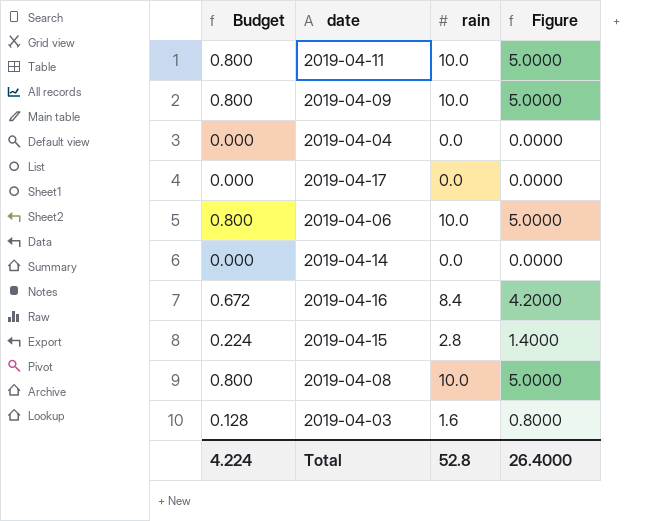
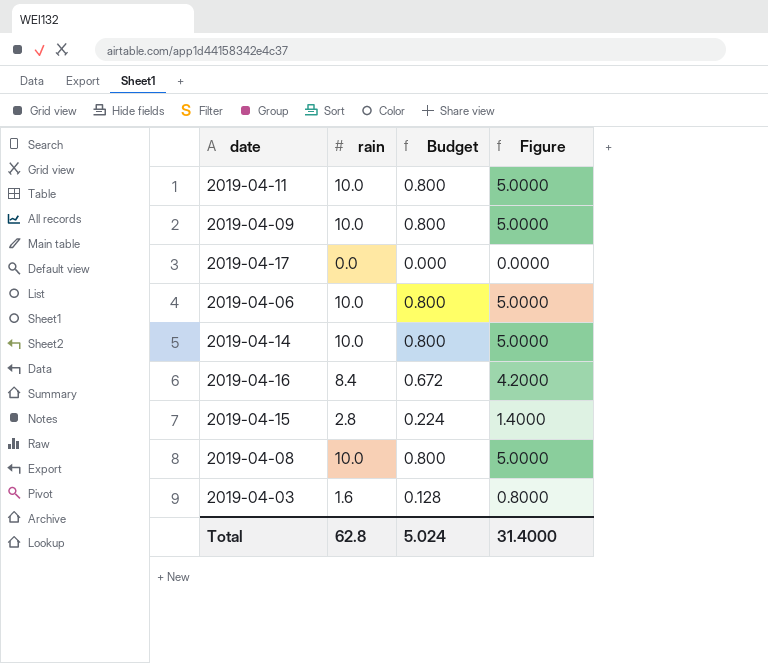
column Budget | position: 1 -> 3
row 2019-04-04: 0.000 | 0.0 | 0.0000 -> none
2019-04-14 | rain: 0.0 -> 10.0
2019-04-14 | Budget: 0.000 -> 0.800
2019-04-14 | Figure: 0.0000 -> 5.0000
Total | rain: 52.8 -> 62.8
Total | Budget: 4.224 -> 5.024
Total | Figure: 26.4000 -> 31.4000

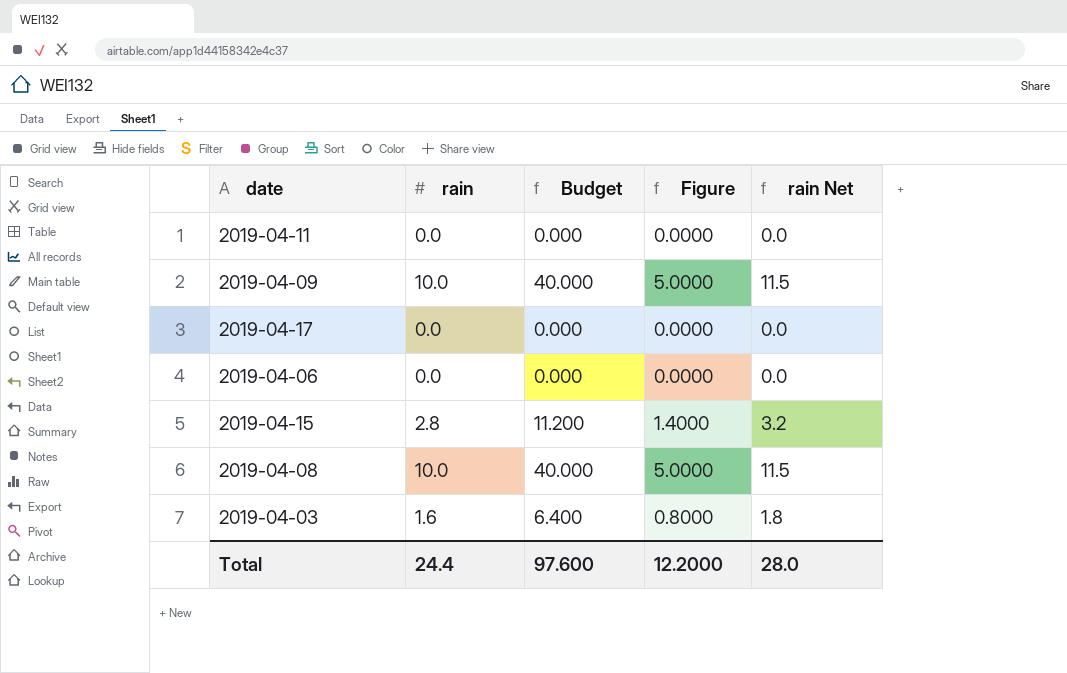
column Budget | formula: [rain] * 0.08 -> [rain] * 4
column rain Net | formula: none -> [rain] * 1.15
row 2019-04-14: 10.0 | 0.800 | 5.0000 -> none
row 2019-04-16: 8.4 | 0.672 | 4.2000 -> none
2019-04-11 | rain: 10.0 -> 0.0
2019-04-11 | Figure: 5.0000 -> 0.0000
2019-04-06 | rain: 10.0 -> 0.0
2019-04-06 | Figure: 5.0000 -> 0.0000
Total | rain: 62.8 -> 24.4
Total | Budget: 5.024 -> 97.600
Total | Figure: 31.4000 -> 12.2000

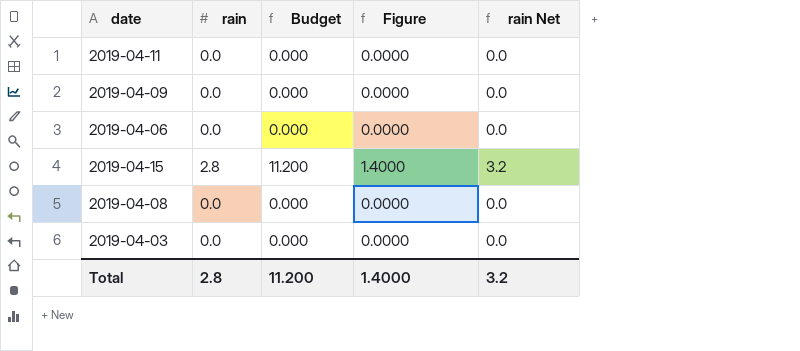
row 2019-04-17: 0.0 | 0.000 | 0.0000 | 0.0 -> none
2019-04-09 | rain: 10.0 -> 0.0
2019-04-09 | Budget: 40.000 -> 0.000
2019-04-09 | Figure: 5.0000 -> 0.0000
2019-04-09 | rain Net: 11.5 -> 0.0
2019-04-08 | rain: 10.0 -> 0.0
2019-04-08 | Budget: 40.000 -> 0.000
2019-04-08 | Figure: 5.0000 -> 0.0000
2019-04-08 | rain Net: 11.5 -> 0.0
2019-04-03 | rain: 1.6 -> 0.0
2019-04-03 | Budget: 6.400 -> 0.000
2019-04-03 | Figure: 0.8000 -> 0.0000
2019-04-03 | rain Net: 1.8 -> 0.0
Total | rain: 24.4 -> 2.8
Total | Budget: 97.600 -> 11.200
Total | Figure: 12.2000 -> 1.4000
Total | rain Net: 28.0 -> 3.2

